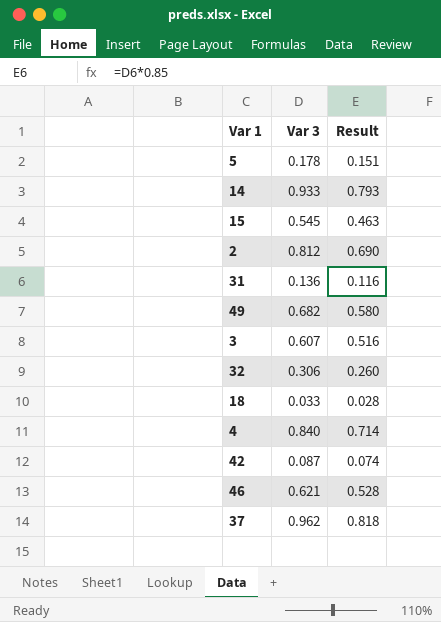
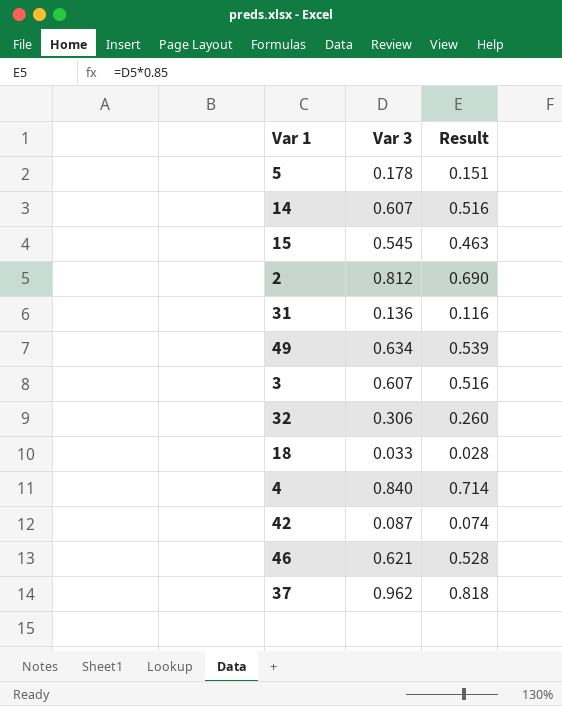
14 | Var 3: 0.933 -> 0.607
14 | Result: 0.793 -> 0.516
49 | Var 3: 0.682 -> 0.634
49 | Result: 0.580 -> 0.539

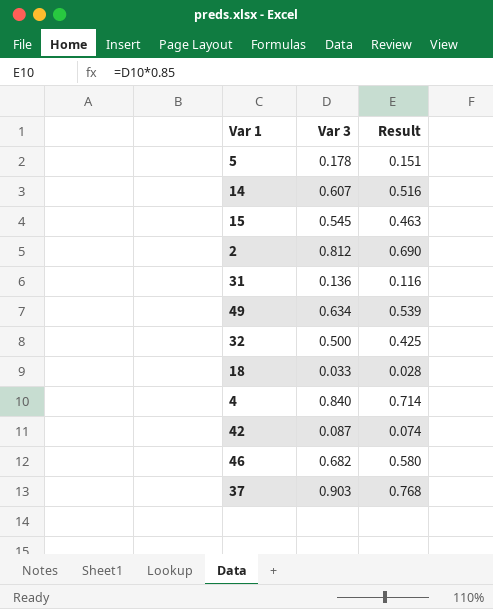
row 3: 0.607 | 0.516 -> none
32 | Var 3: 0.306 -> 0.500
32 | Result: 0.260 -> 0.425
46 | Var 3: 0.621 -> 0.682
46 | Result: 0.528 -> 0.580
37 | Var 3: 0.962 -> 0.903
37 | Result: 0.818 -> 0.768

